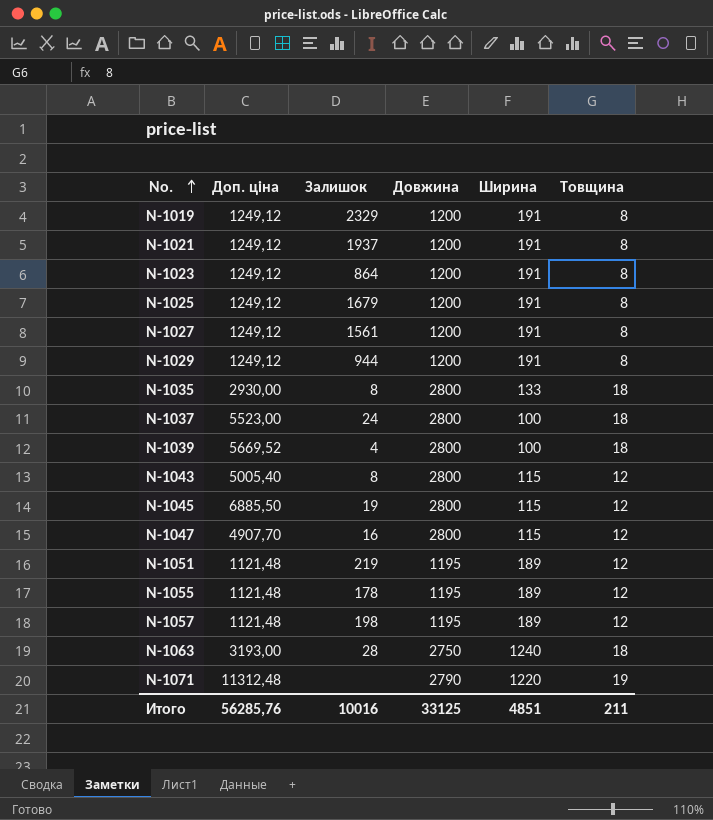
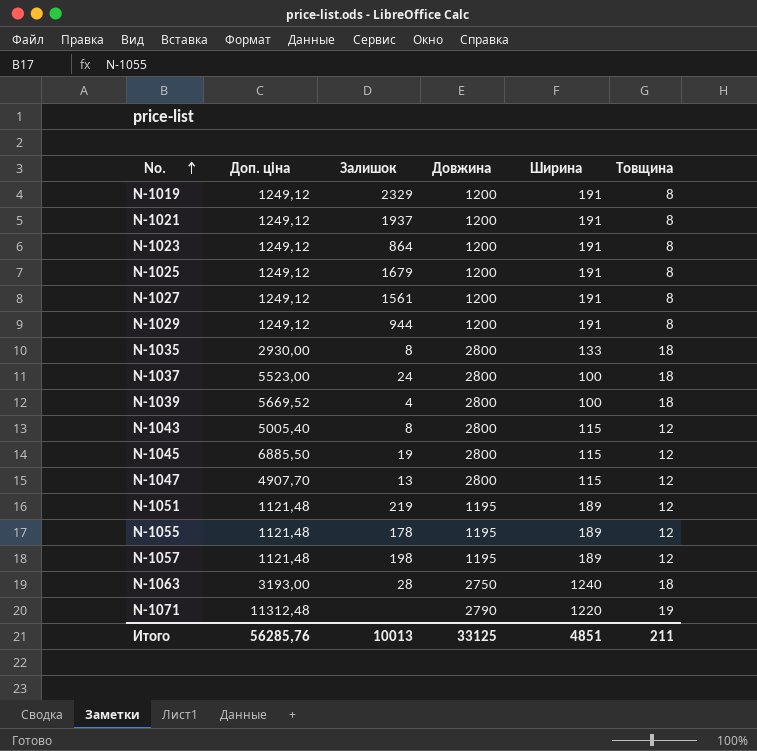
N-1047 | Залишок: 16 -> 13
Итого | Залишок: 10016 -> 10013

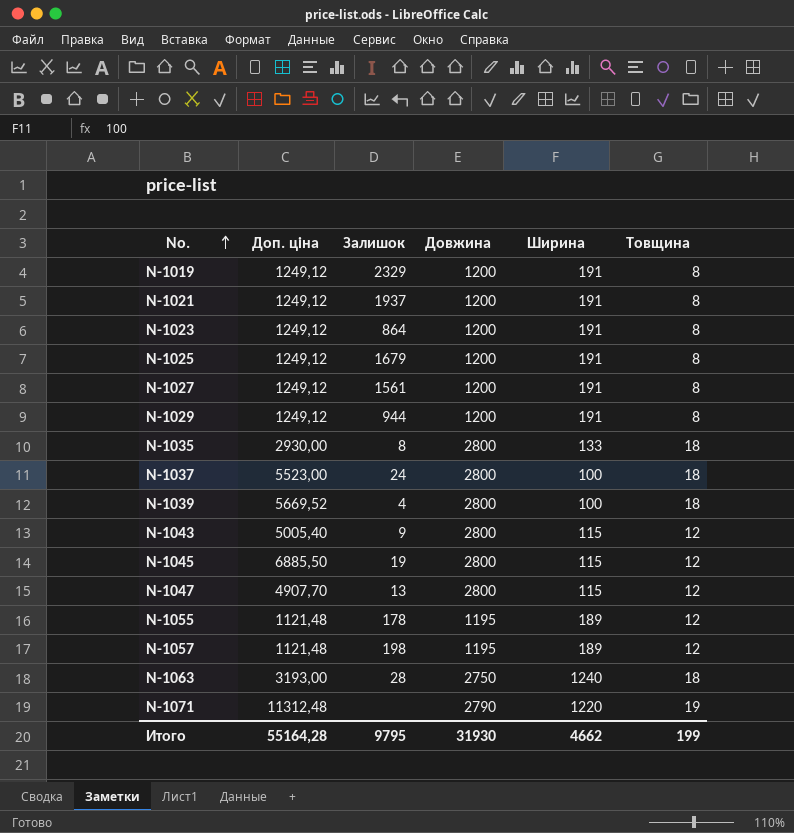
row N-1051: 1121,48 | 219 | 1195 | 189 | 12 -> none
N-1043 | Залишок: 8 -> 9
Итого | Доп. ціна: 56285,76 -> 55164,28
Итого | Залишок: 10013 -> 9795
Итого | Довжина: 33125 -> 31930
Итого | Ширина: 4851 -> 4662
Итого | Товщина: 211 -> 199

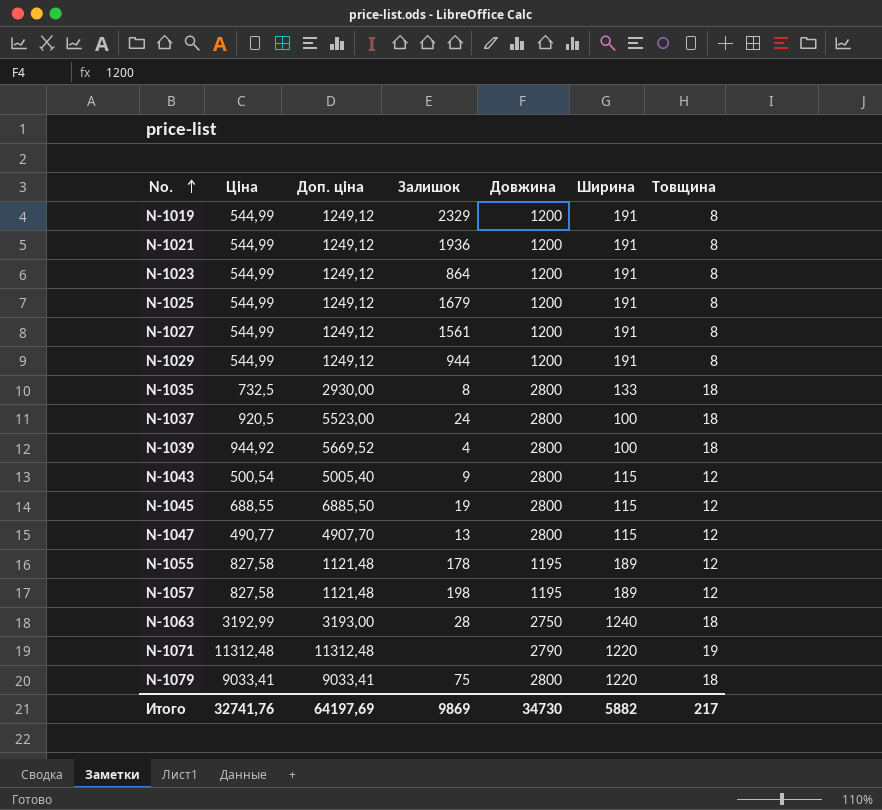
column Ціна | position: none -> 2
N-1021 | Залишок: 1937 -> 1936
row N-1079: none -> 9033,41 | 9033,41 | 75 | 2800 | 1220 | 18
Итого | Доп. ціна: 55164,28 -> 64197,69
Итого | Залишок: 9795 -> 9869
Итого | Довжина: 31930 -> 34730
Итого | Ширина: 4662 -> 5882
Итого | Товщина: 199 -> 217

